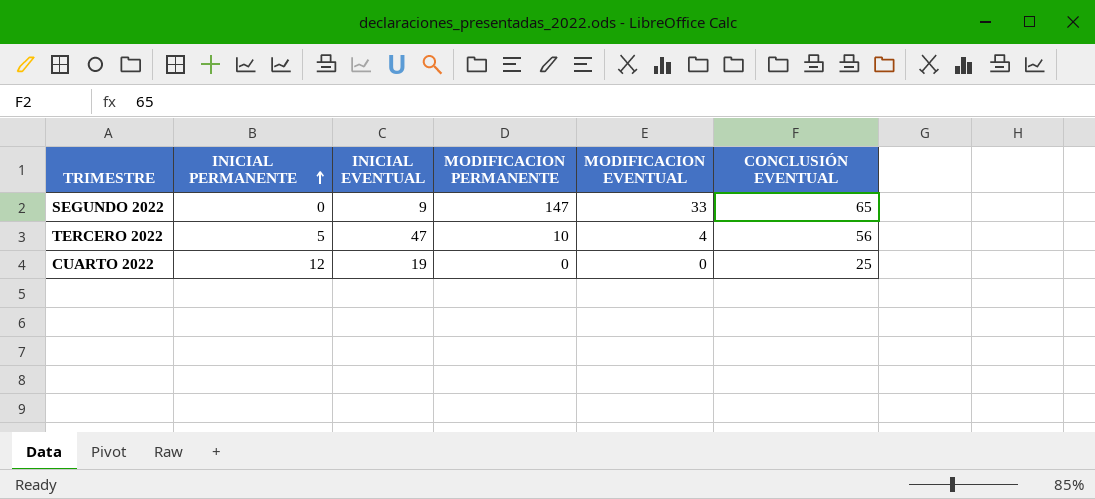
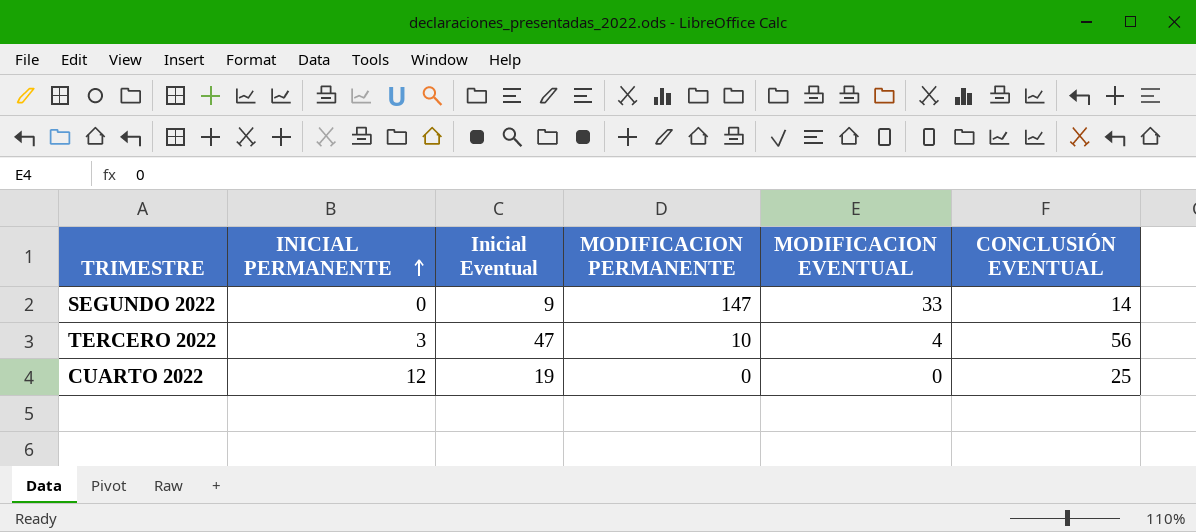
column name: INICIAL EVENTUAL -> Inicial Eventual
SEGUNDO 2022 | CONCLUSIÓN EVENTUAL: 65 -> 14
TERCERO 2022 | INICIAL PERMANENTE: 5 -> 3

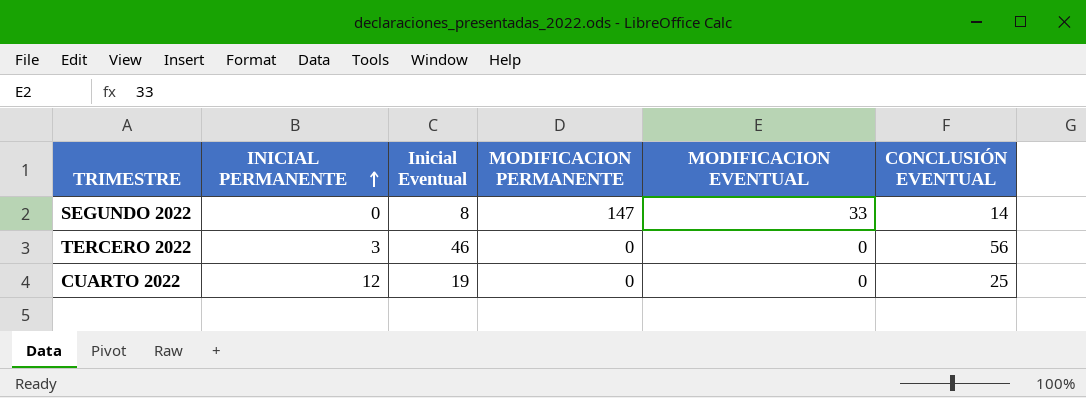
SEGUNDO 2022 | Inicial Eventual: 9 -> 8
TERCERO 2022 | Inicial Eventual: 47 -> 46
TERCERO 2022 | MODIFICACION PERMANENTE: 10 -> 0
TERCERO 2022 | MODIFICACION EVENTUAL: 4 -> 0

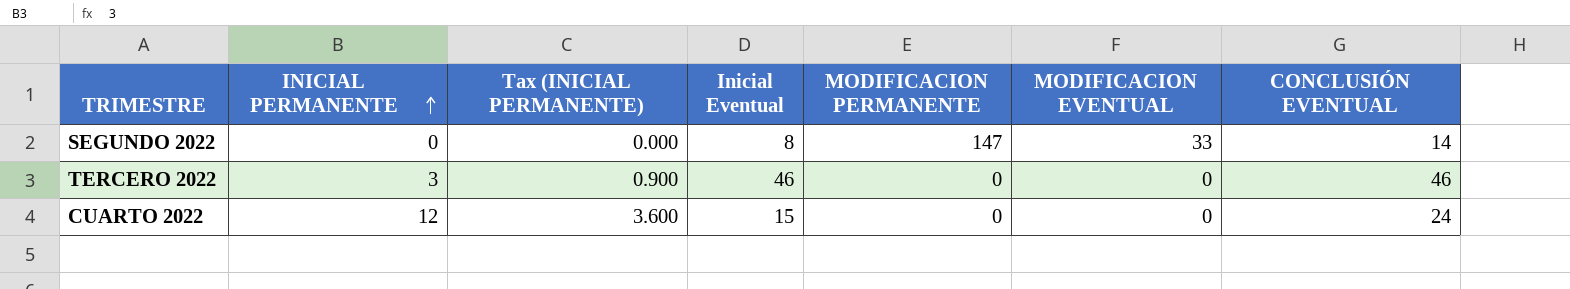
column Tax (INICIAL PERMANENTE) | formula: none -> [INICIAL PERMANENTE] * 0.3
TERCERO 2022 | CONCLUSIÓN EVENTUAL: 56 -> 46
CUARTO 2022 | Inicial Eventual: 19 -> 15
CUARTO 2022 | CONCLUSIÓN EVENTUAL: 25 -> 24

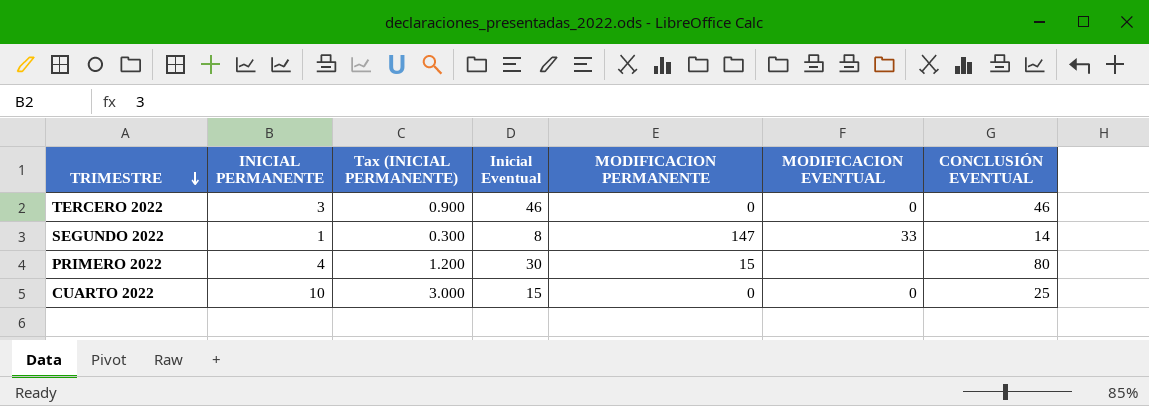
row order: INICIAL PERMANENTE ascending -> TRIMESTRE descending
SEGUNDO 2022 | INICIAL PERMANENTE: 0 -> 1
SEGUNDO 2022 | Tax (INICIAL PERMANENTE): 0.000 -> 0.300
row PRIMERO 2022: none -> 4 | 1.200 | 30 | 15 | none | 80
CUARTO 2022 | INICIAL PERMANENTE: 12 -> 10
CUARTO 2022 | Tax (INICIAL PERMANENTE): 3.600 -> 3.000
CUARTO 2022 | CONCLUSIÓN EVENTUAL: 24 -> 25

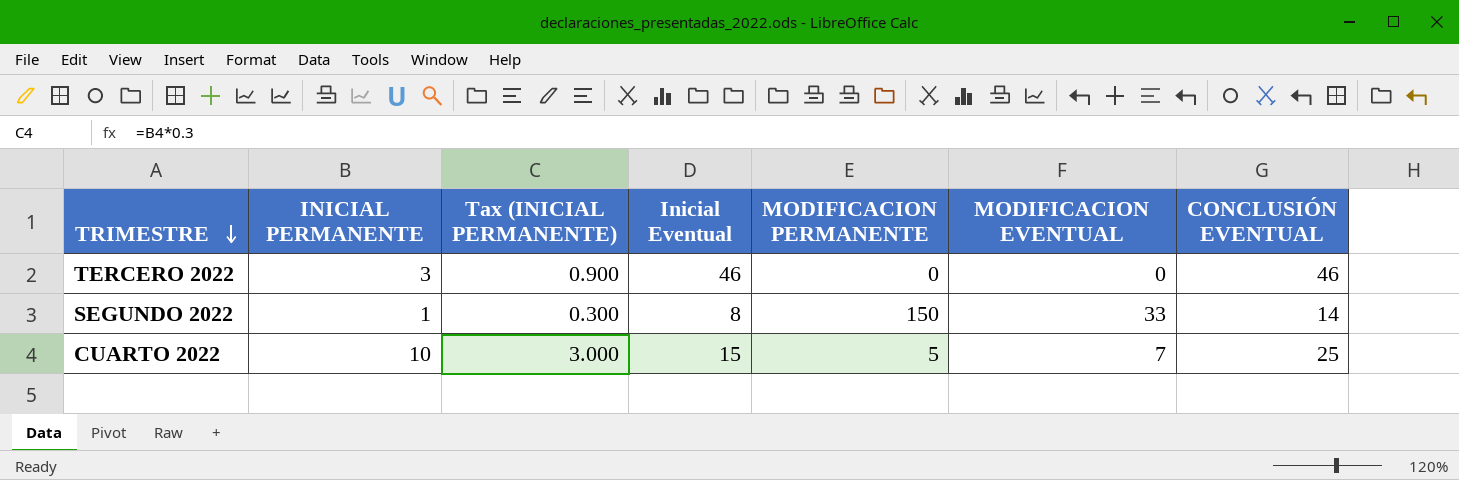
row PRIMERO 2022: 4 | 1.200 | 30 | 15 | none | 80 -> none
SEGUNDO 2022 | MODIFICACION PERMANENTE: 147 -> 150
CUARTO 2022 | MODIFICACION PERMANENTE: 0 -> 5
CUARTO 2022 | MODIFICACION EVENTUAL: 0 -> 7

